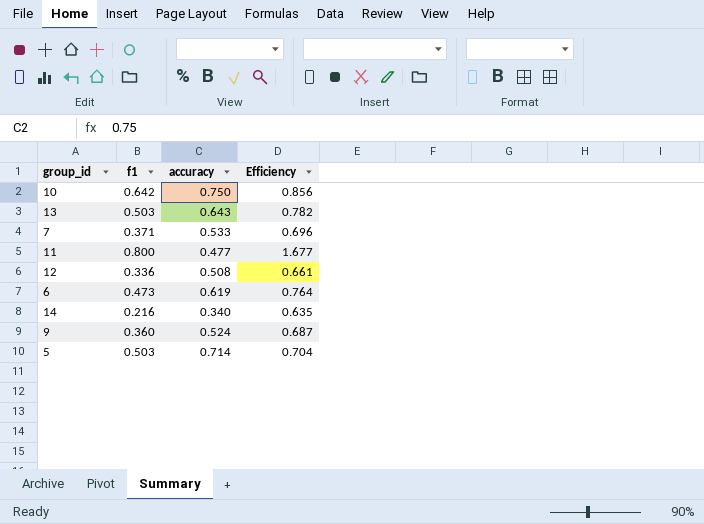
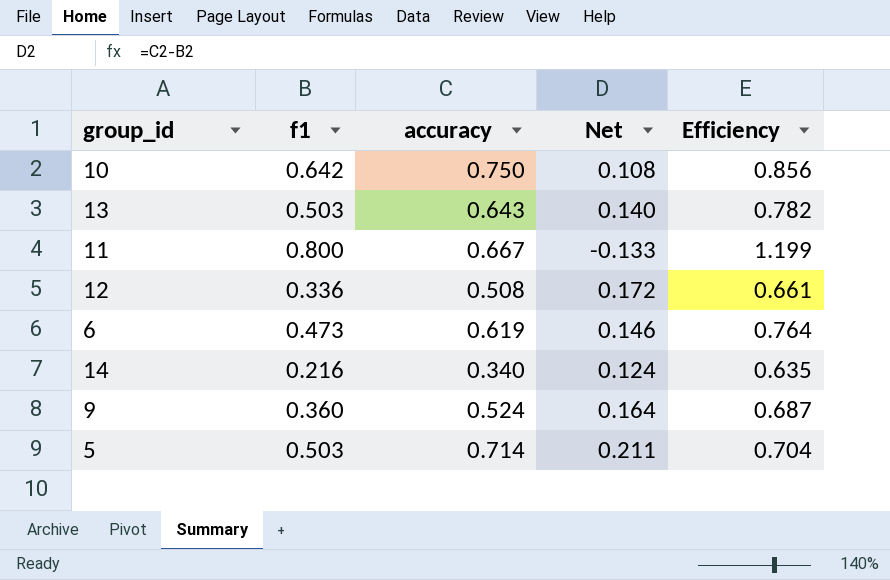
column Net | formula: none -> [accuracy] - [f1]
row 7: 0.371 | 0.533 | 0.696 -> none
11 | accuracy: 0.477 -> 0.667
11 | Efficiency: 1.677 -> 1.199

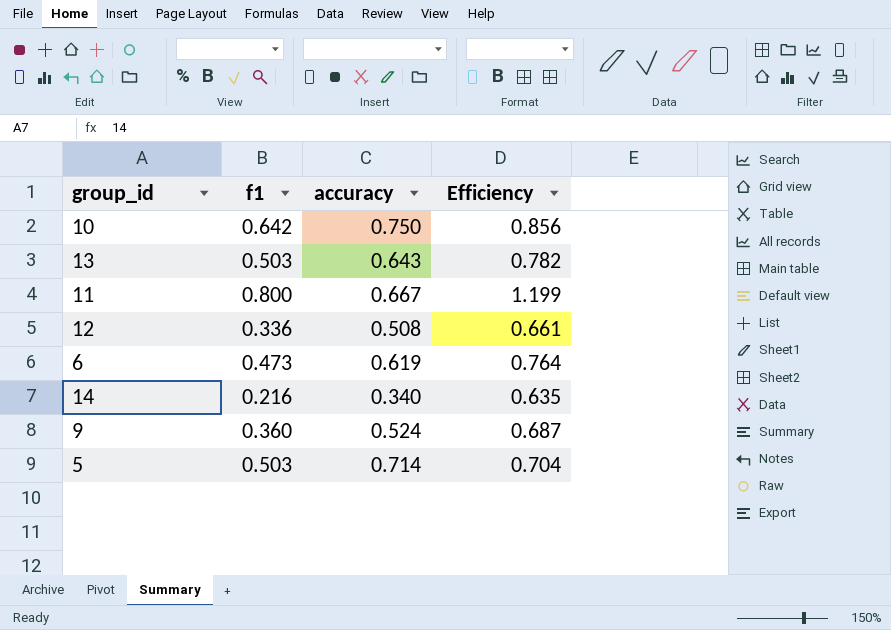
column Net | formula: [accuracy] - [f1] -> none

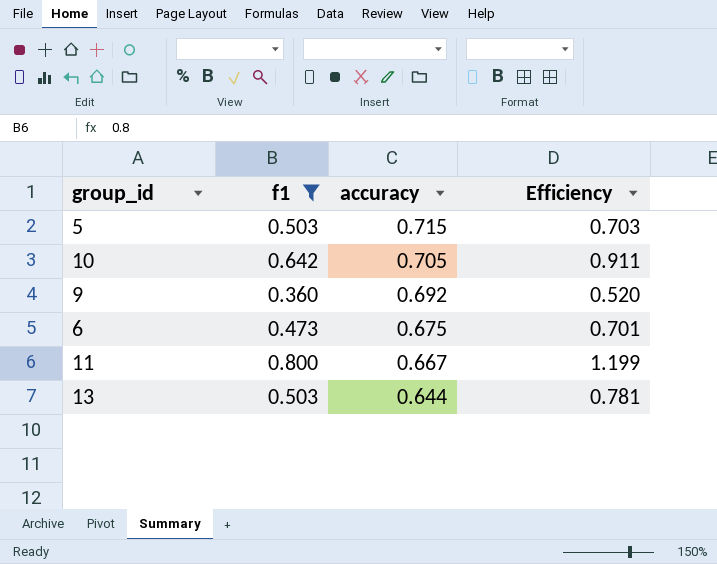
filter: none -> f1 >= 0.360
row order: none -> accuracy descending
5 | accuracy: 0.714 -> 0.715
5 | Efficiency: 0.704 -> 0.703
10 | accuracy: 0.750 -> 0.705
10 | Efficiency: 0.856 -> 0.911
9 | accuracy: 0.524 -> 0.692
9 | Efficiency: 0.687 -> 0.520
6 | accuracy: 0.619 -> 0.675
6 | Efficiency: 0.764 -> 0.701
13 | accuracy: 0.643 -> 0.644
13 | Efficiency: 0.782 -> 0.781

